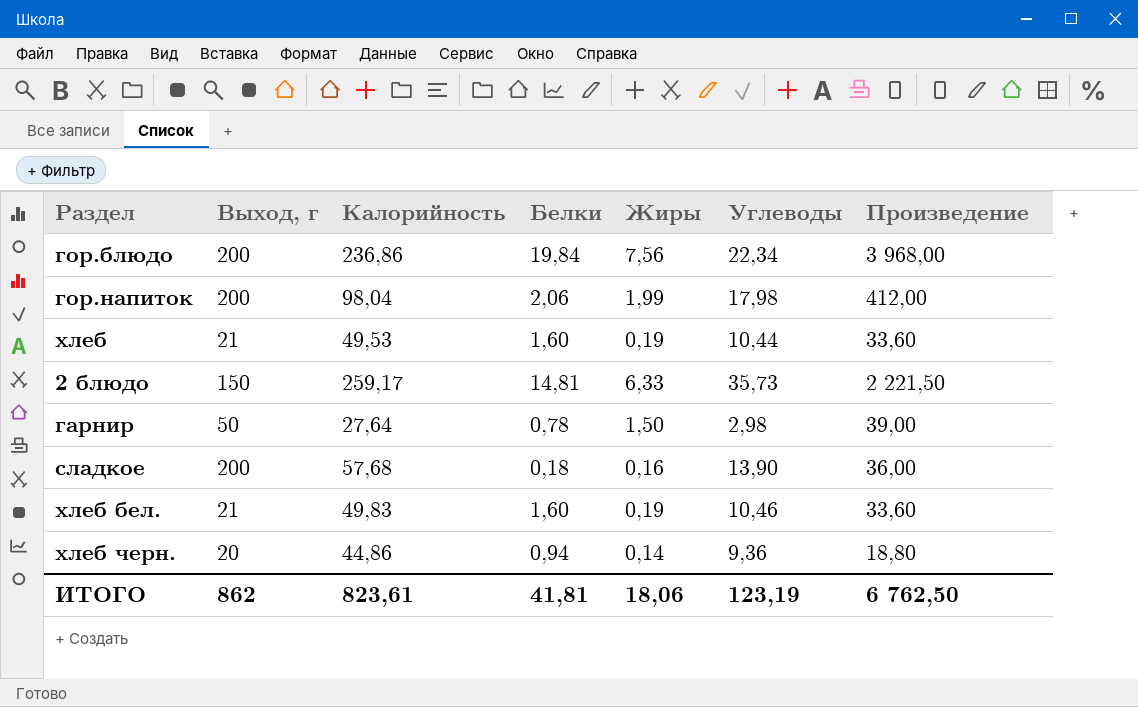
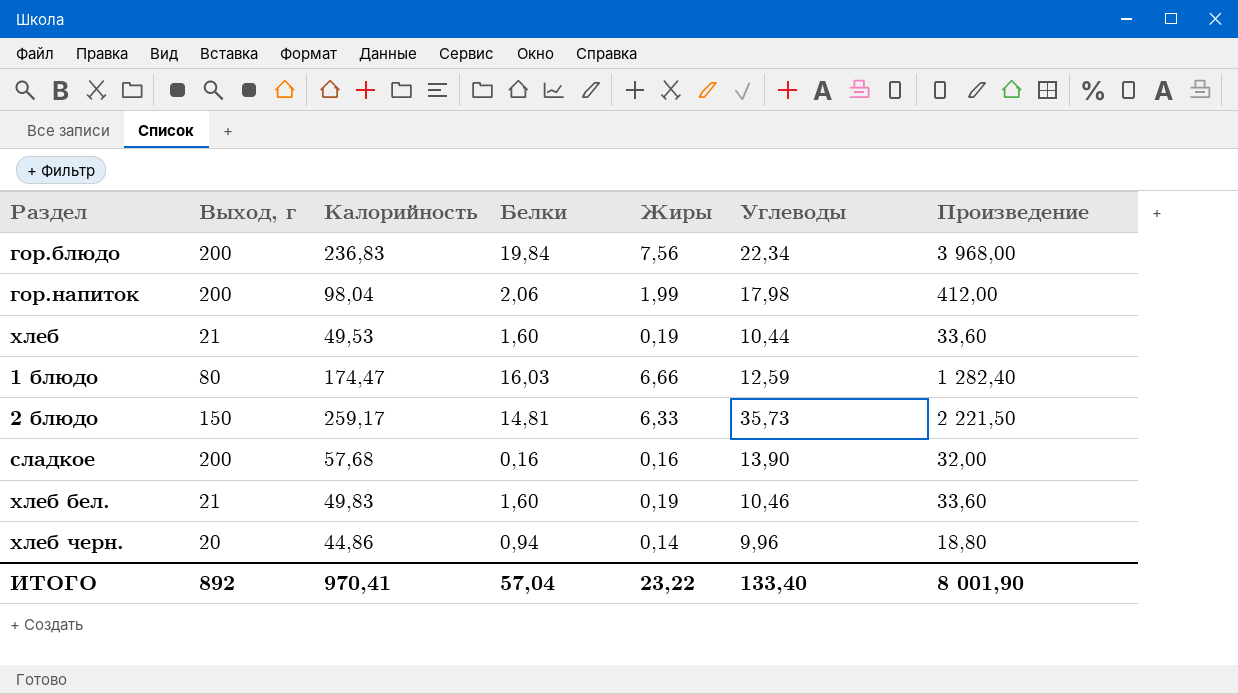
row гарнир: 50 | 27,64 | 0,78 | 1,50 | 2,98 | 39,00 -> none
гор.блюдо | Калорийность: 236,86 -> 236,83
row 1 блюдо: none -> 80 | 174,47 | 16,03 | 6,66 | 12,59 | 1 282,40
сладкое | Белки: 0,18 -> 0,16
сладкое | Произведение: 36,00 -> 32,00
хлеб черн. | Углеводы: 9,36 -> 9,96
ИТОГО | Выход, г: 862 -> 892
ИТОГО | Калорийность: 823,61 -> 970,41
ИТОГО | Белки: 41,81 -> 57,04
ИТОГО | Жиры: 18,06 -> 23,22
ИТОГО | Углеводы: 123,19 -> 133,40
ИТОГО | Произведение: 6 762,50 -> 8 001,90

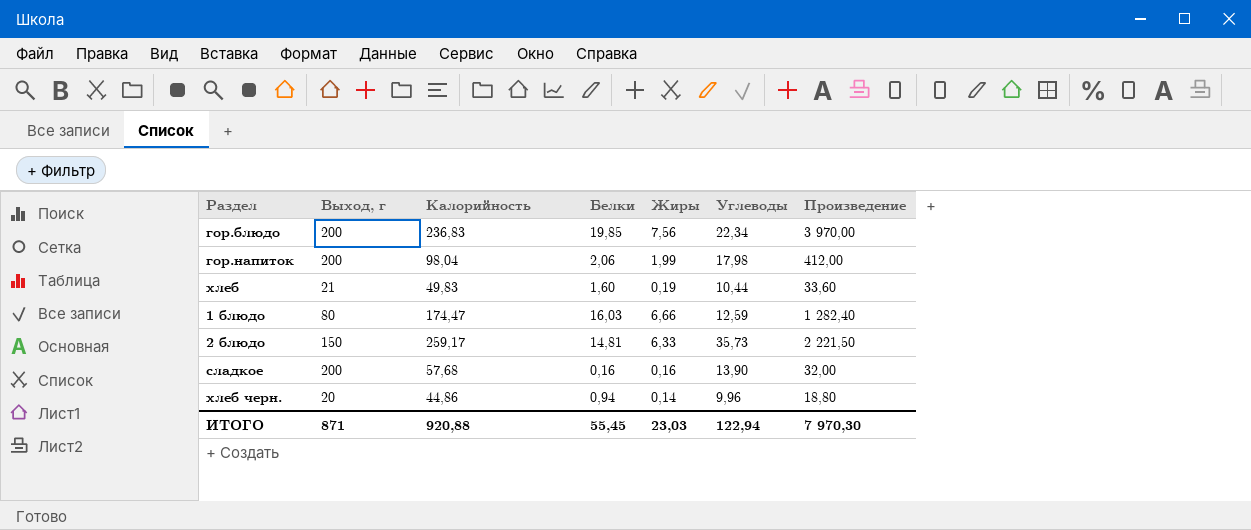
row хлеб бел.: 21 | 49,83 | 1,60 | 0,19 | 10,46 | 33,60 -> none
гор.блюдо | Белки: 19,84 -> 19,85
гор.блюдо | Произведение: 3 968,00 -> 3 970,00
хлеб | Калорийность: 49,53 -> 49,83
ИТОГО | Выход, г: 892 -> 871
ИТОГО | Калорийность: 970,41 -> 920,88
ИТОГО | Белки: 57,04 -> 55,45
ИТОГО | Жиры: 23,22 -> 23,03
ИТОГО | Углеводы: 133,40 -> 122,94
ИТОГО | Произведение: 8 001,90 -> 7 970,30

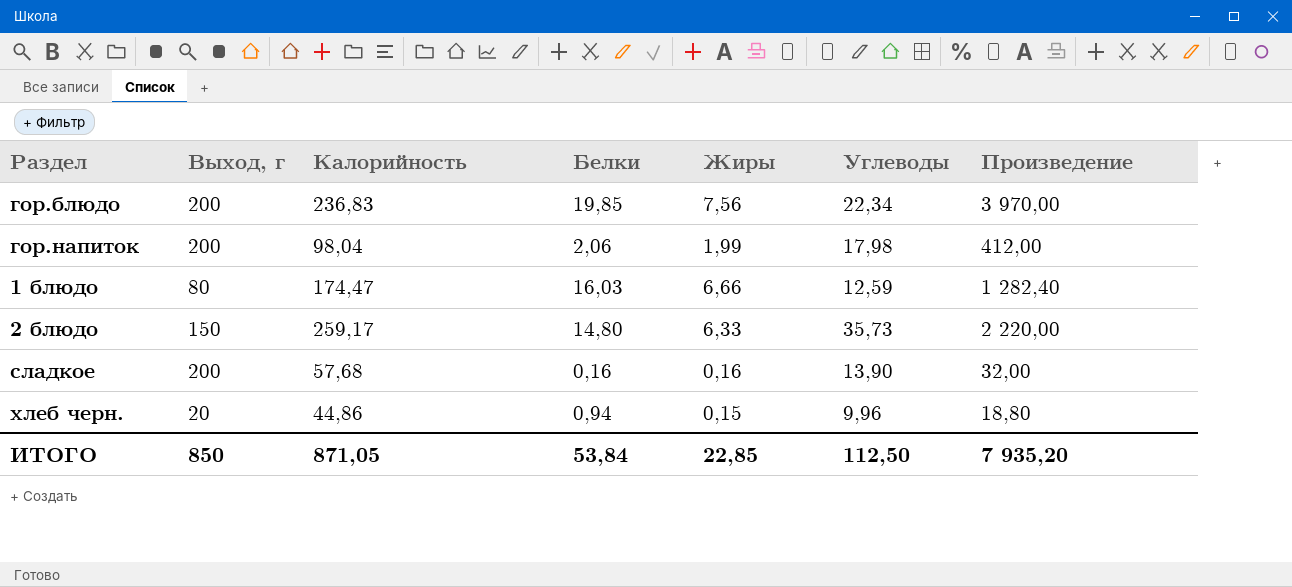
row хлеб: 21 | 49,83 | 1,60 | 0,19 | 10,44 | 33,60 -> none
2 блюдо | Белки: 14,81 -> 14,80
2 блюдо | Произведение: 2 221,50 -> 2 220,00
хлеб черн. | Жиры: 0,14 -> 0,15
ИТОГО | Выход, г: 871 -> 850
ИТОГО | Калорийность: 920,88 -> 871,05
ИТОГО | Белки: 55,45 -> 53,84
ИТОГО | Жиры: 23,03 -> 22,85
ИТОГО | Углеводы: 122,94 -> 112,50
ИТОГО | Произведение: 7 970,30 -> 7 935,20

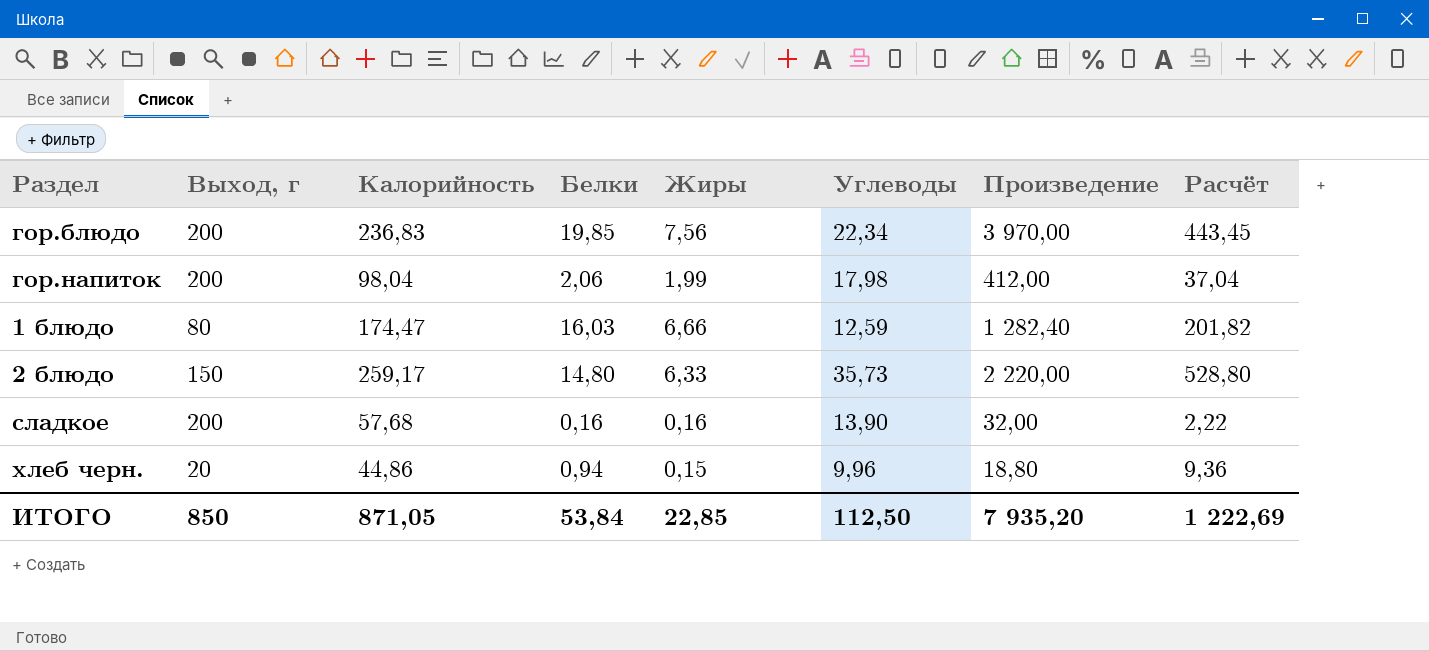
column Расчёт | formula: none -> [Белки] * [Углеводы]

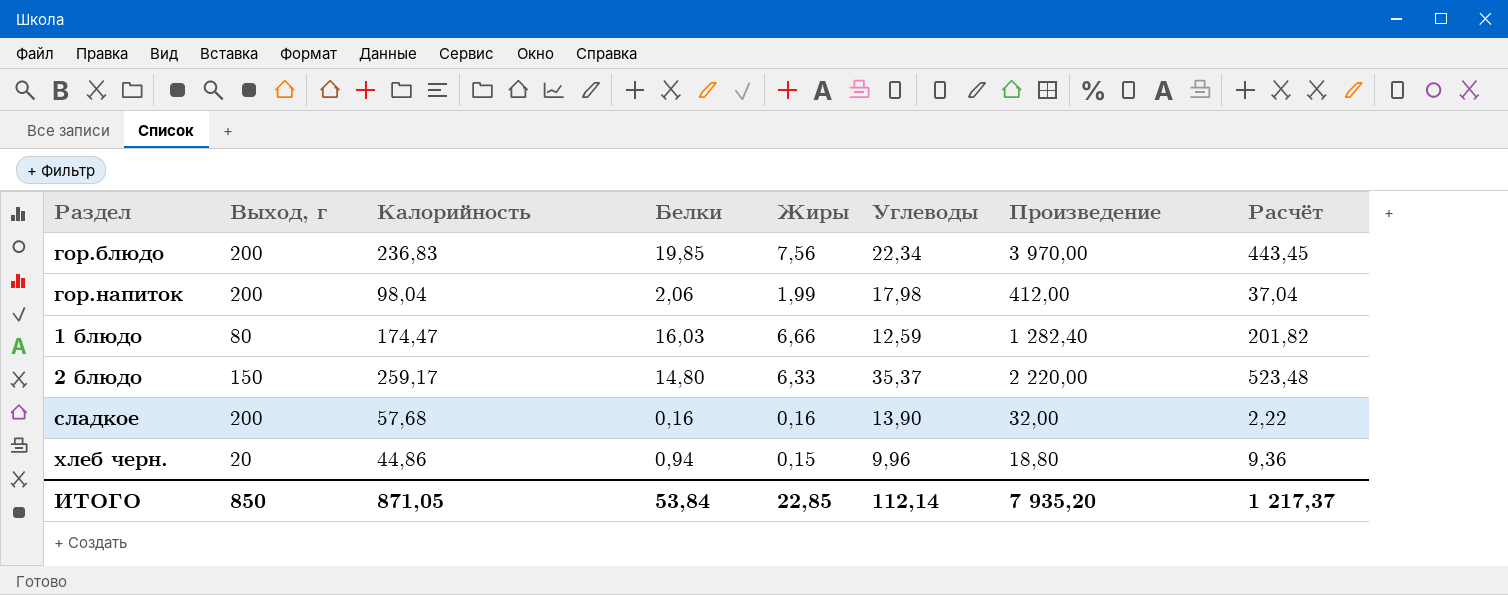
2 блюдо | Углеводы: 35,73 -> 35,37
2 блюдо | Расчёт: 528,80 -> 523,48
ИТОГО | Углеводы: 112,50 -> 112,14
ИТОГО | Расчёт: 1 222,69 -> 1 217,37

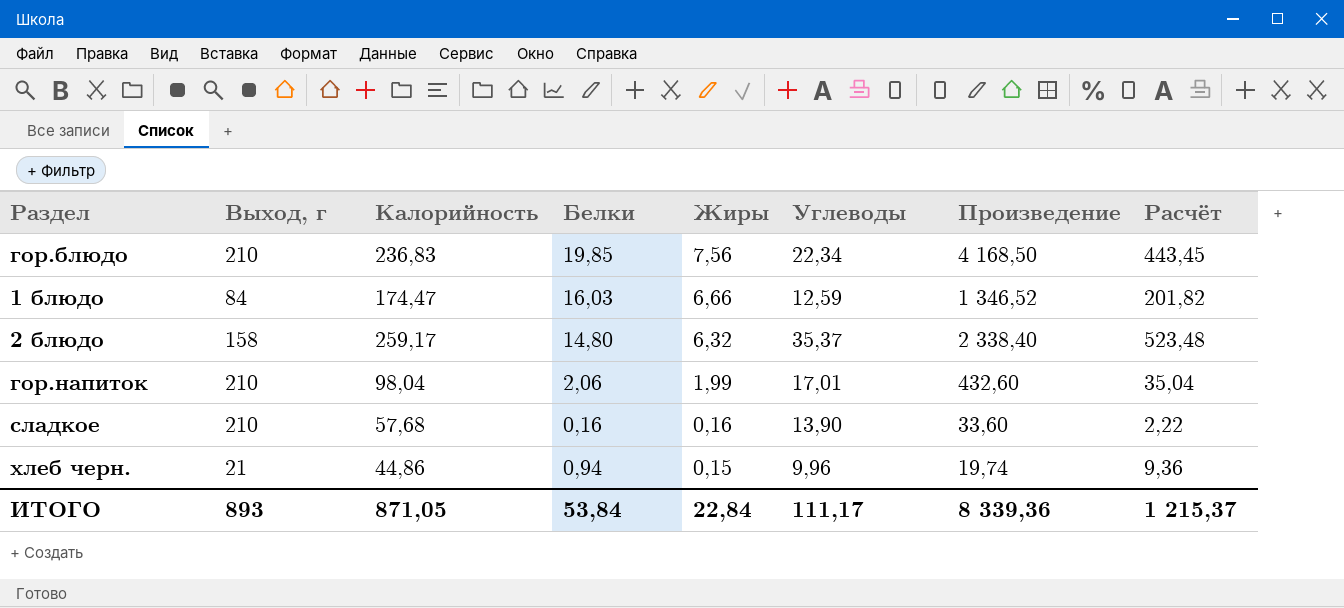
row order: none -> Жиры descending
гор.блюдо | Выход, г: 200 -> 210
гор.блюдо | Произведение: 3 970,00 -> 4 168,50
1 блюдо | Выход, г: 80 -> 84
1 блюдо | Произведение: 1 282,40 -> 1 346,52
2 блюдо | Выход, г: 150 -> 158
2 блюдо | Жиры: 6,33 -> 6,32
2 блюдо | Произведение: 2 220,00 -> 2 338,40
гор.напиток | Выход, г: 200 -> 210
гор.напиток | Углеводы: 17,98 -> 17,01
гор.напиток | Произведение: 412,00 -> 432,60
гор.напиток | Расчёт: 37,04 -> 35,04
сладкое | Выход, г: 200 -> 210
сладкое | Произведение: 32,00 -> 33,60
хлеб черн. | Выход, г: 20 -> 21
хлеб черн. | Произведение: 18,80 -> 19,74
ИТОГО | Выход, г: 850 -> 893
ИТОГО | Жиры: 22,85 -> 22,84
ИТОГО | Углеводы: 112,14 -> 111,17
ИТОГО | Произведение: 7 935,20 -> 8 339,36
ИТОГО | Расчёт: 1 217,37 -> 1 215,37

